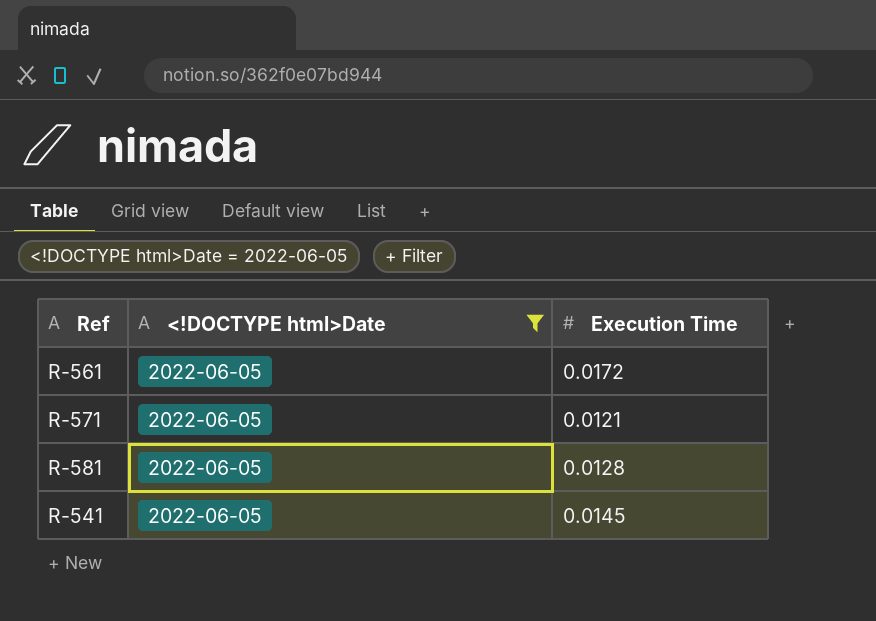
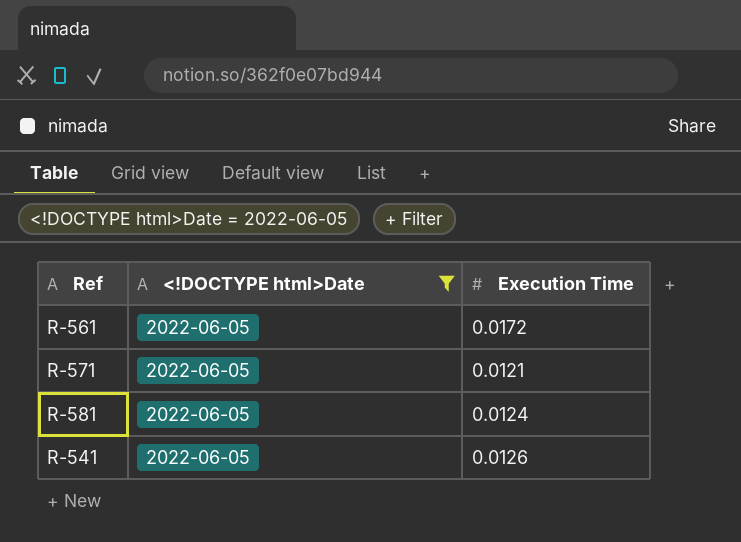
R-581 | Execution Time: 0.0128 -> 0.0124
R-541 | Execution Time: 0.0145 -> 0.0126

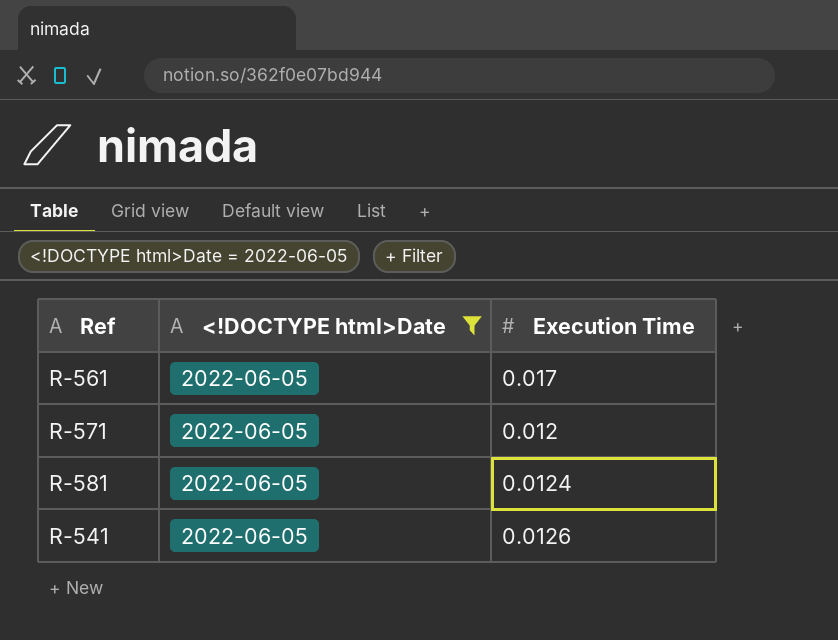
R-561 | Execution Time: 0.0172 -> 0.017
R-571 | Execution Time: 0.0121 -> 0.012

